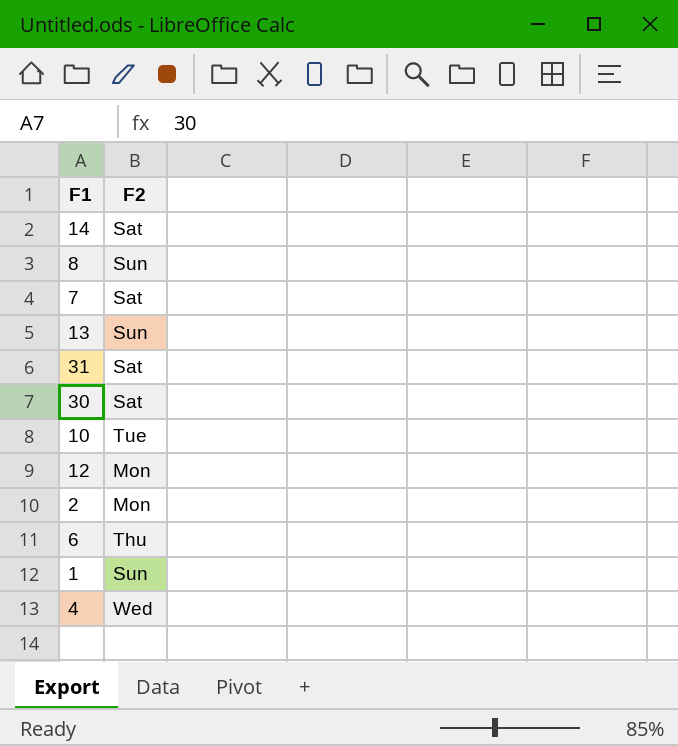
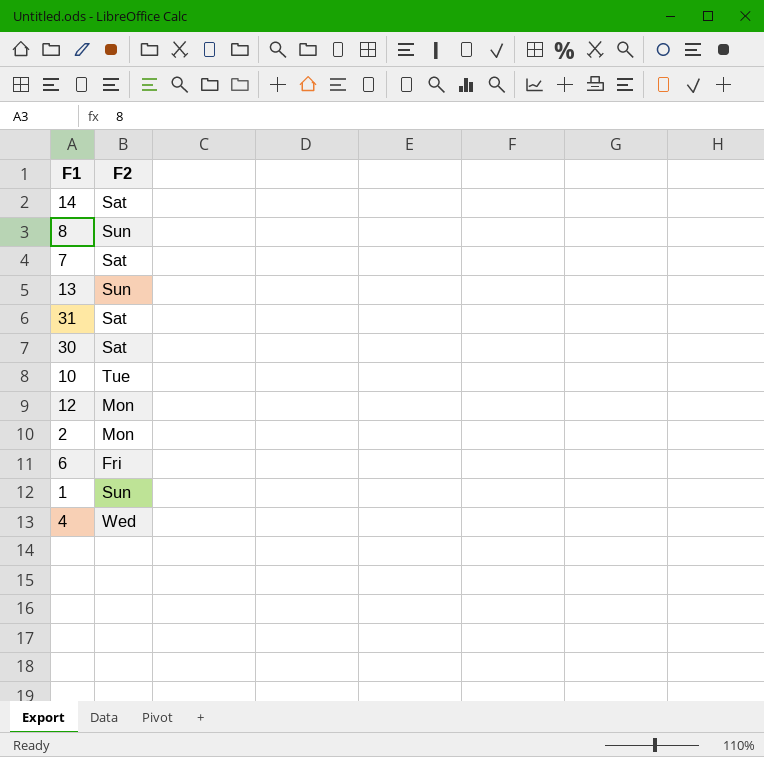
6 | F2: Thu -> Fri

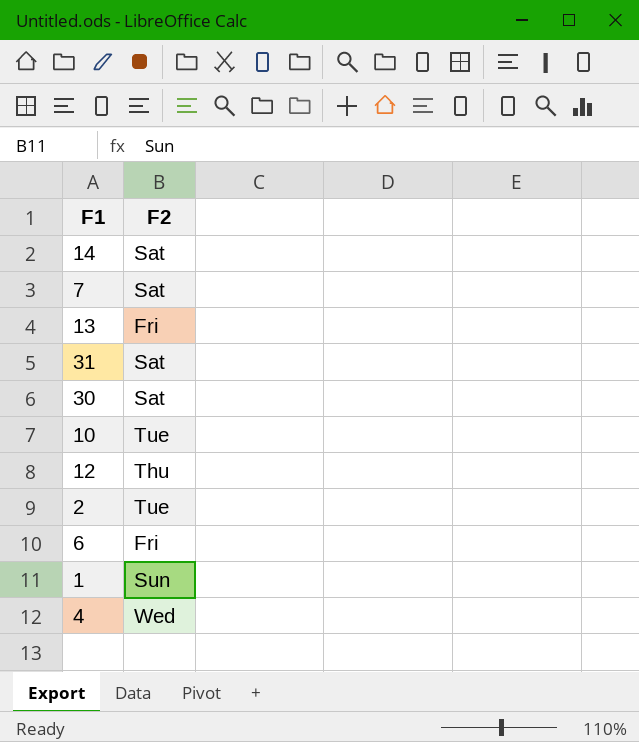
row 8: Sun -> none
13 | F2: Sun -> Fri
12 | F2: Mon -> Thu
2 | F2: Mon -> Tue

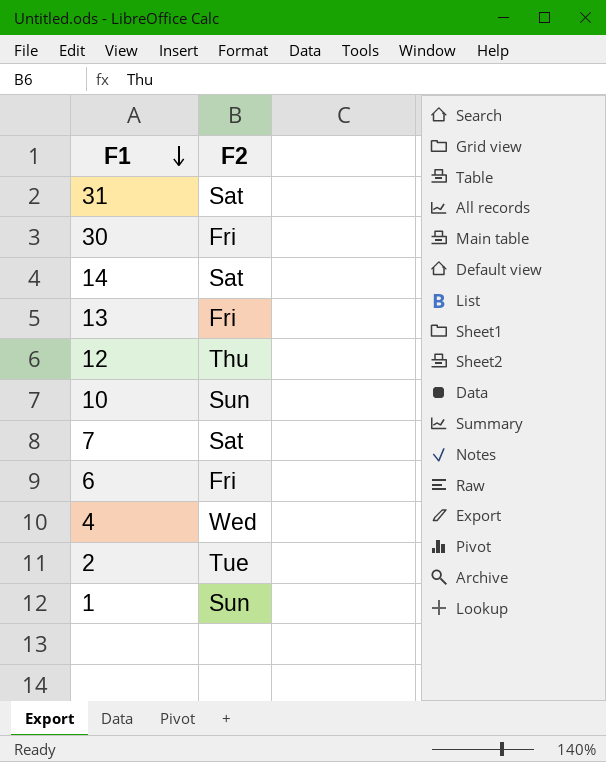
row order: none -> F1 descending
30 | F2: Sat -> Fri
10 | F2: Tue -> Sun

